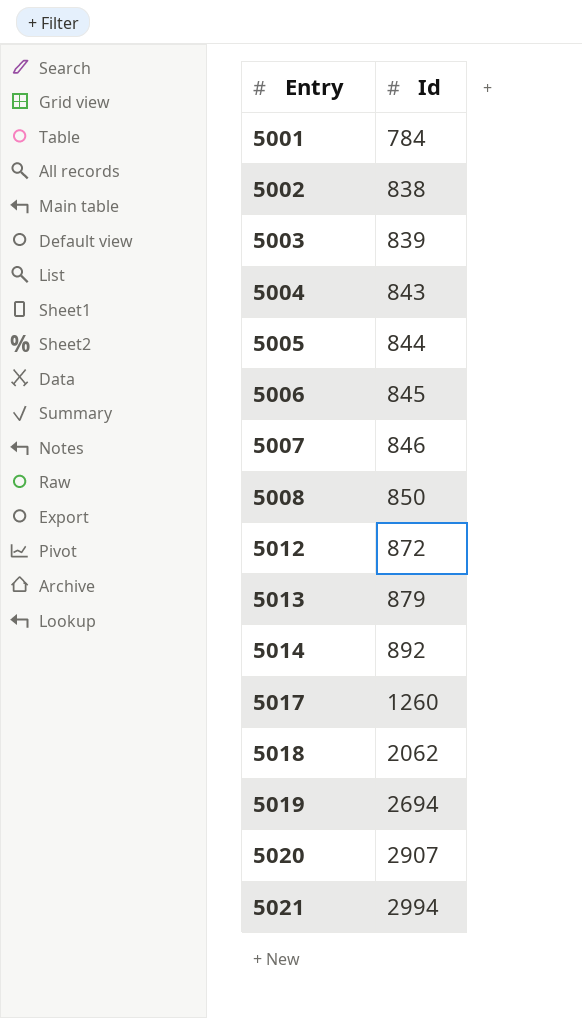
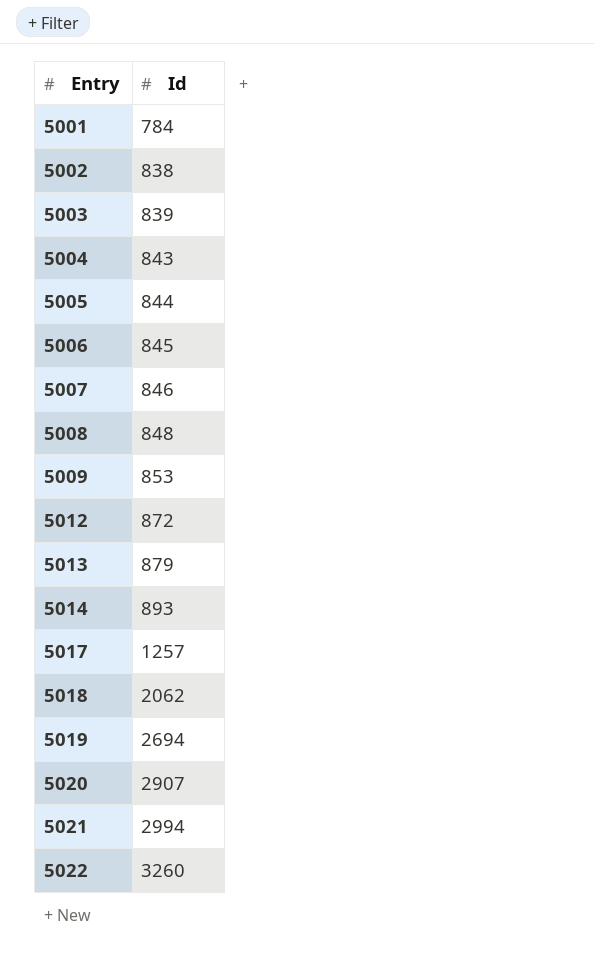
5008 | Id: 850 -> 848
row 5009: none -> 853
5014 | Id: 892 -> 893
5017 | Id: 1260 -> 1257
row 5022: none -> 3260

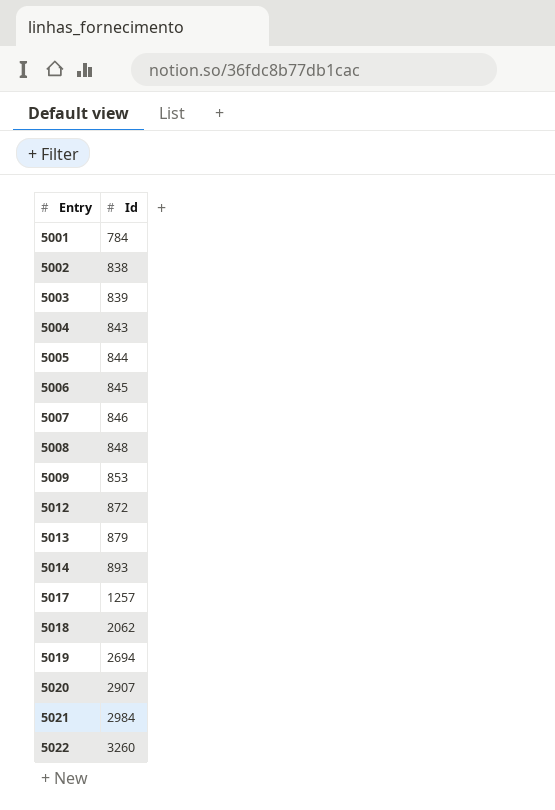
5021 | Id: 2994 -> 2984

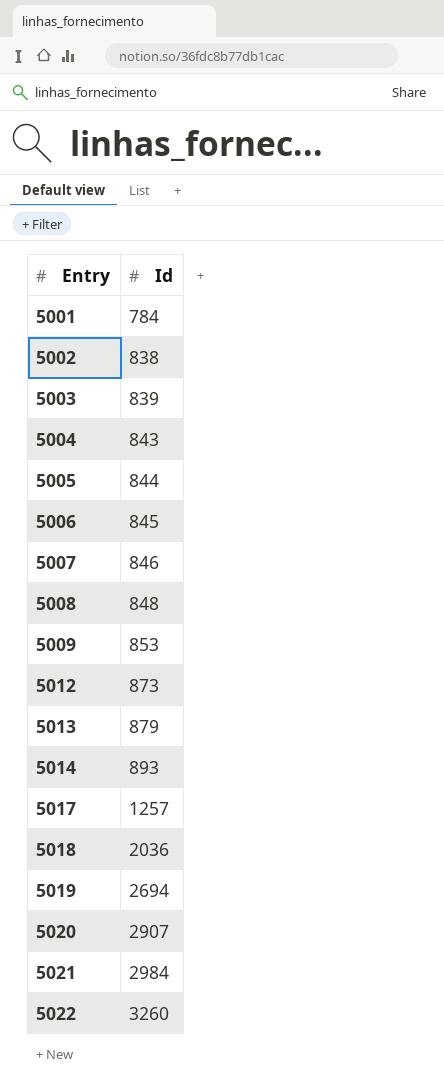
5012 | Id: 872 -> 873
5018 | Id: 2062 -> 2036

